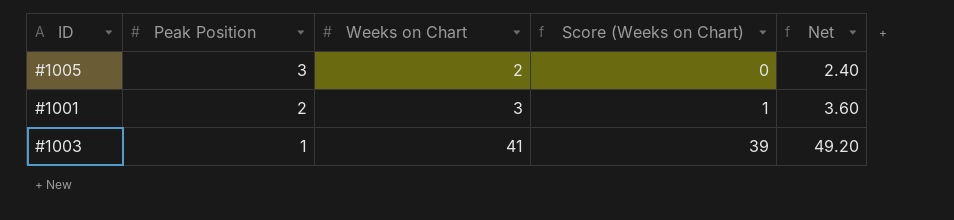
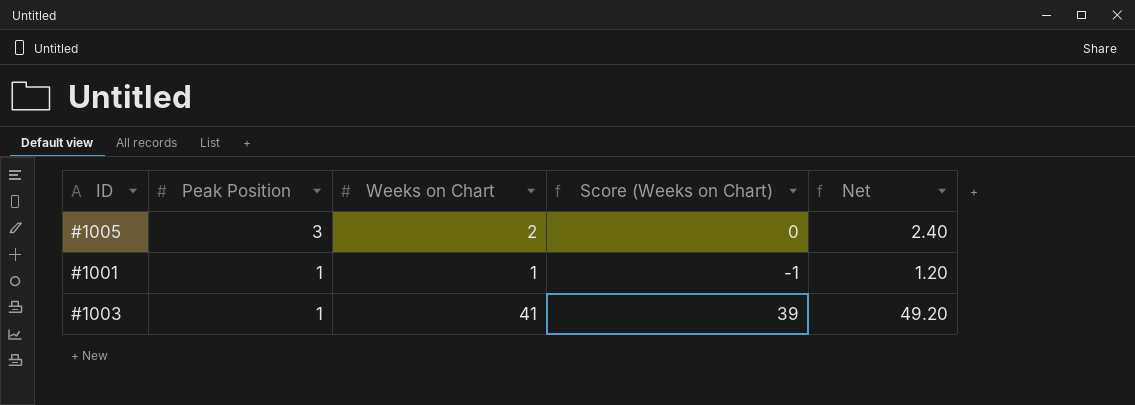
#1001 | Peak Position: 2 -> 1
#1001 | Weeks on Chart: 3 -> 1
#1001 | Score (Weeks on Chart): 1 -> -1
#1001 | Net: 3.60 -> 1.20

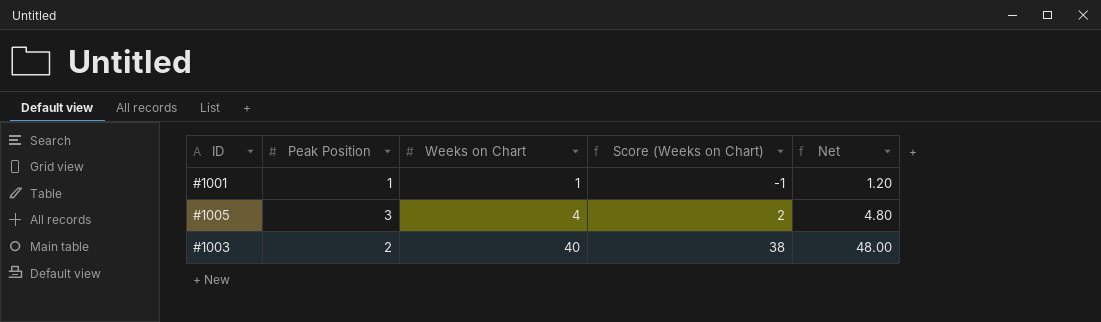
row order: Peak Position descending -> Weeks on Chart ascending
#1005 | Weeks on Chart: 2 -> 4
#1005 | Score (Weeks on Chart): 0 -> 2
#1005 | Net: 2.40 -> 4.80
#1003 | Peak Position: 1 -> 2
#1003 | Weeks on Chart: 41 -> 40
#1003 | Score (Weeks on Chart): 39 -> 38
#1003 | Net: 49.20 -> 48.00

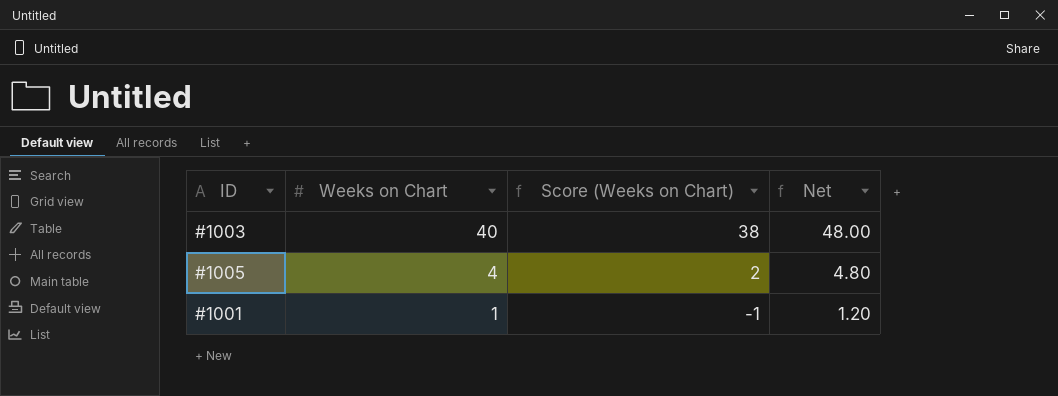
row order: Weeks on Chart ascending -> Weeks on Chart descending
column Peak Position | position: 2 -> none

